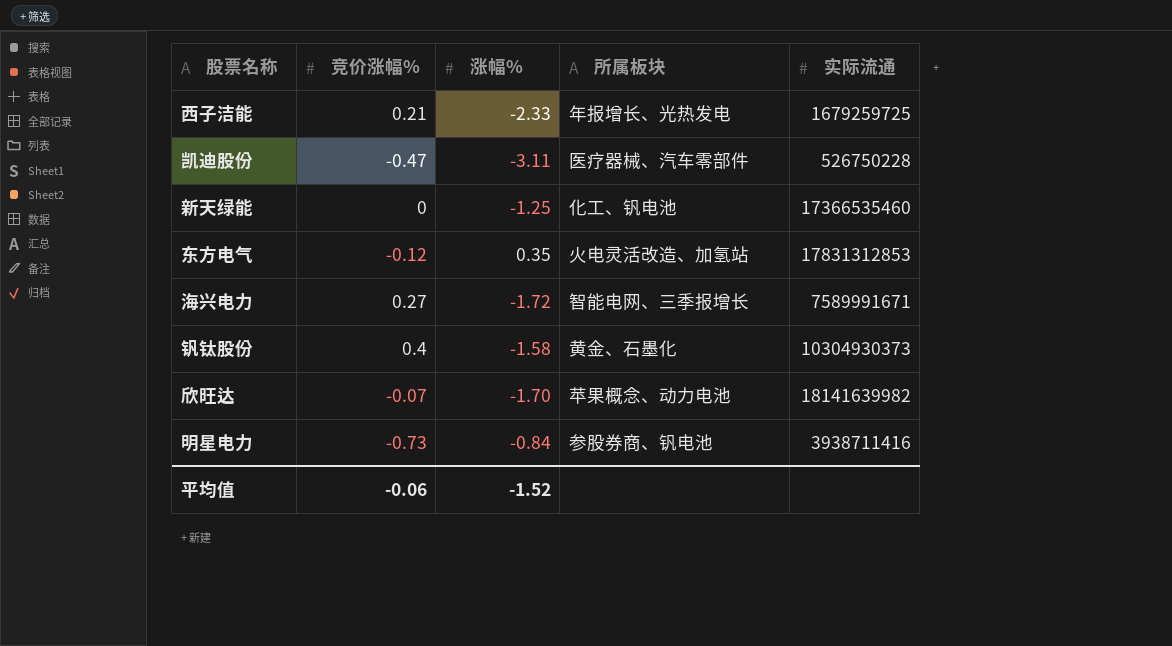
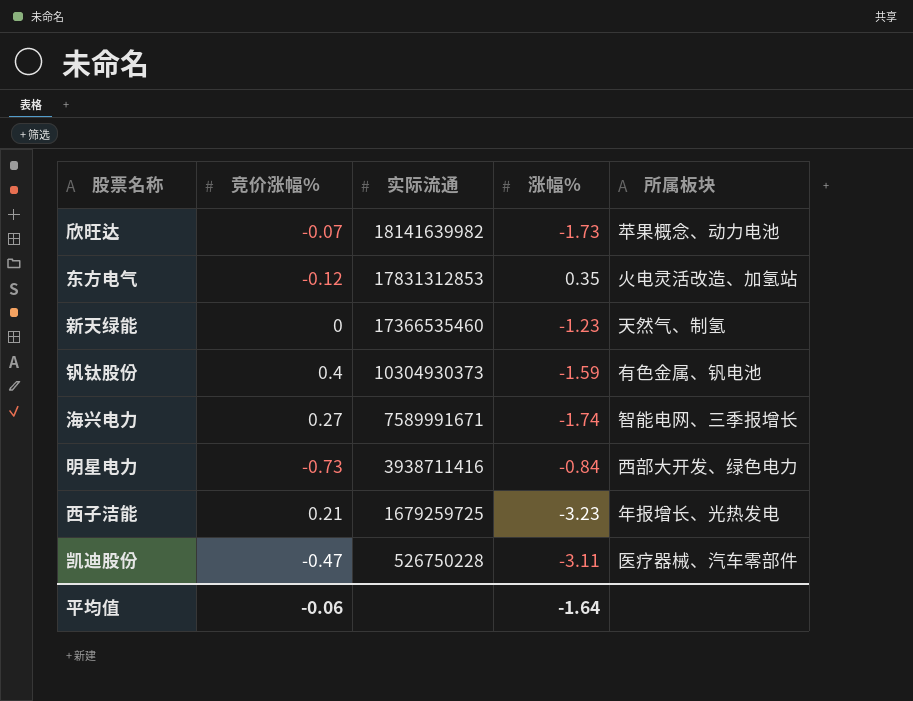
row order: none -> 实际流通 descending
column 实际流通 | position: 5 -> 3
欣旺达 | 涨幅%: -1.70 -> -1.73
新天绿能 | 涨幅%: -1.25 -> -1.23
新天绿能 | 所属板块: 化工、钒电池 -> 天然气、制氢
钒钛股份 | 涨幅%: -1.58 -> -1.59
钒钛股份 | 所属板块: 黄金、石墨化 -> 有色金属、钒电池
海兴电力 | 涨幅%: -1.72 -> -1.74
明星电力 | 所属板块: 参股券商、钒电池 -> 西部大开发、绿色电力
西子洁能 | 涨幅%: -2.33 -> -3.23
平均值 | 涨幅%: -1.52 -> -1.64

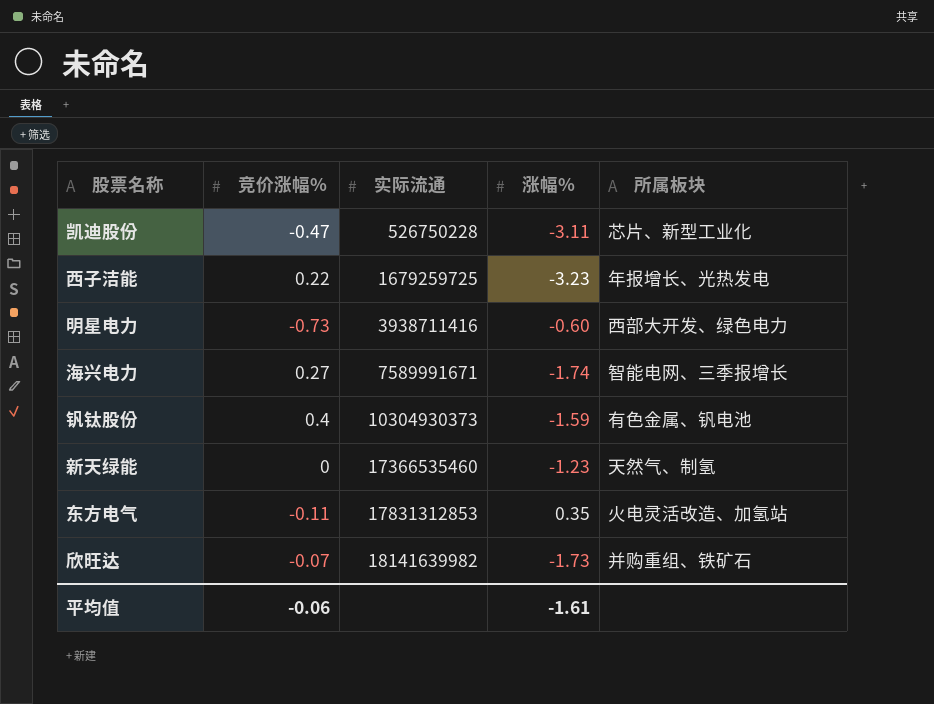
row order: 实际流通 descending -> 实际流通 ascending
凯迪股份 | 所属板块: 医疗器械、汽车零部件 -> 芯片、新型工业化
西子洁能 | 竞价涨幅%: 0.21 -> 0.22
明星电力 | 涨幅%: -0.84 -> -0.60
东方电气 | 竞价涨幅%: -0.12 -> -0.11
欣旺达 | 所属板块: 苹果概念、动力电池 -> 并购重组、铁矿石
平均值 | 涨幅%: -1.64 -> -1.61

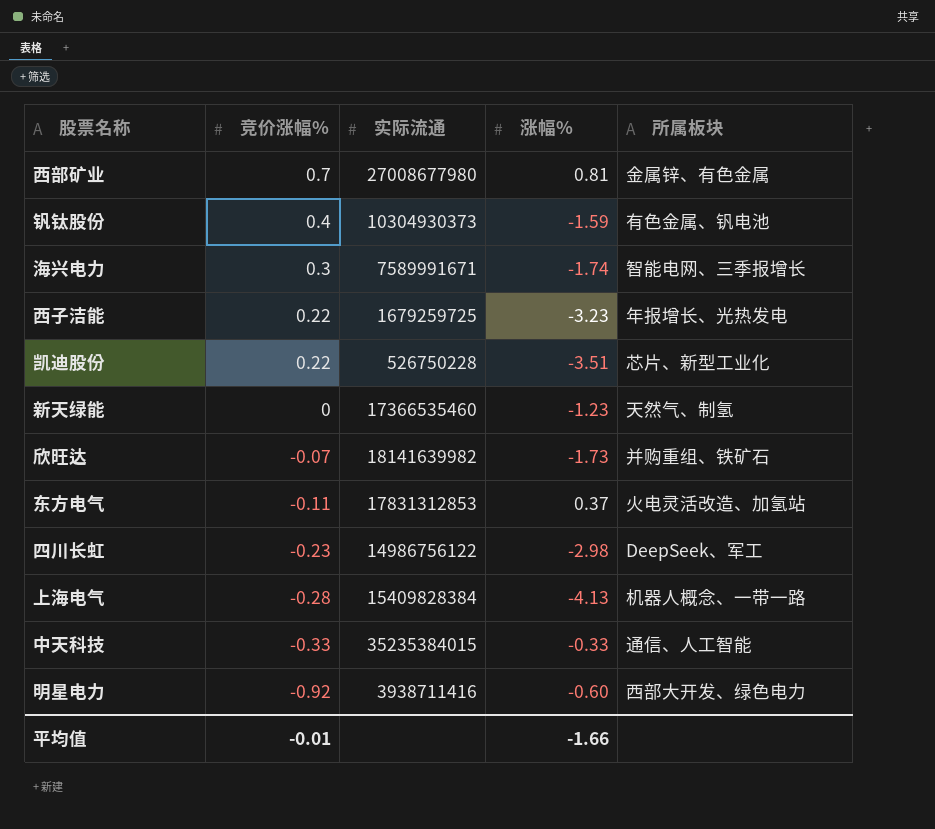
row order: 实际流通 ascending -> 竞价涨幅% descending
row 西部矿业: none -> 0.7 | 27008677980 | 0.81 | 金属锌、有色金属
海兴电力 | 竞价涨幅%: 0.27 -> 0.3
凯迪股份 | 竞价涨幅%: -0.47 -> 0.22
凯迪股份 | 涨幅%: -3.11 -> -3.51
东方电气 | 涨幅%: 0.35 -> 0.37
row 四川长虹: none -> -0.23 | 14986756122 | -2.98 | DeepSeek、军工
row 上海电气: none -> -0.28 | 15409828384 | -4.13 | 机器人概念、一带一路
row 中天科技: none -> -0.33 | 35235384015 | -0.33 | 通信、人工智能
明星电力 | 竞价涨幅%: -0.73 -> -0.92
平均值 | 竞价涨幅%: -0.06 -> -0.01
平均值 | 涨幅%: -1.61 -> -1.66

